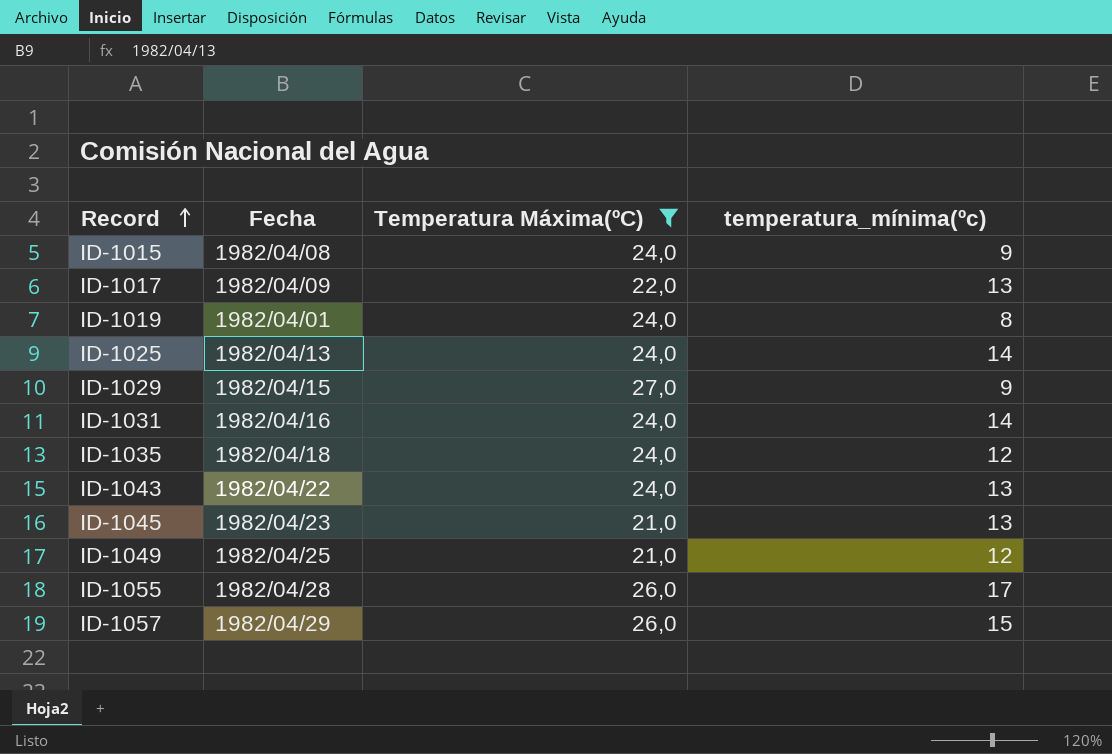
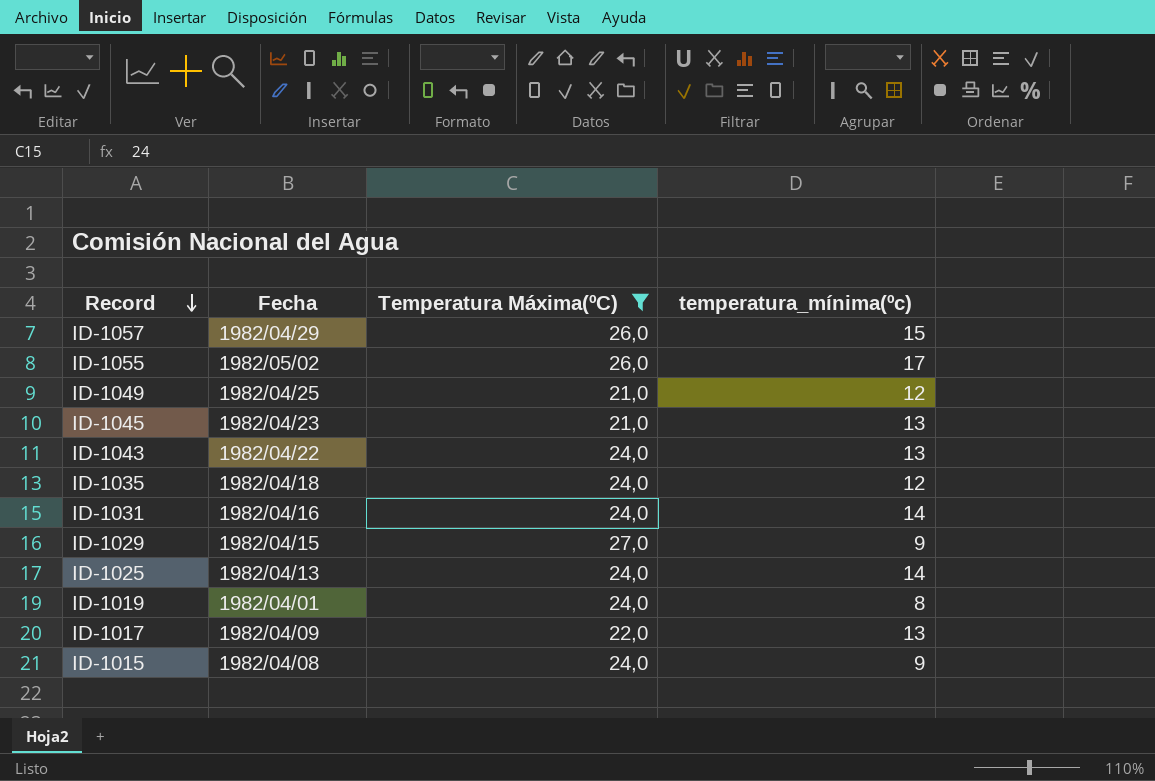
row order: Record ascending -> Record descending
ID-1055 | Fecha: 1982/04/28 -> 1982/05/02

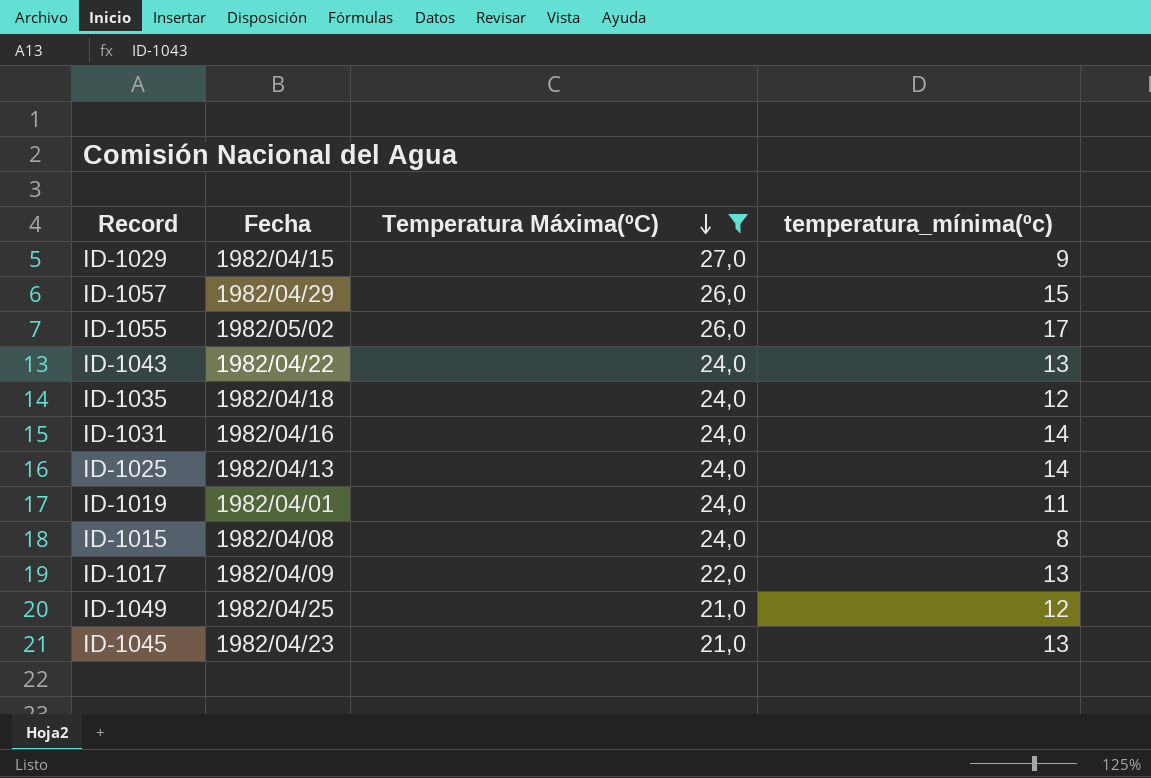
row order: Record descending -> Temperatura Máxima(ºC) descending
ID-1019 | temperatura_mínima(ºc): 8 -> 11
ID-1015 | temperatura_mínima(ºc): 9 -> 8

